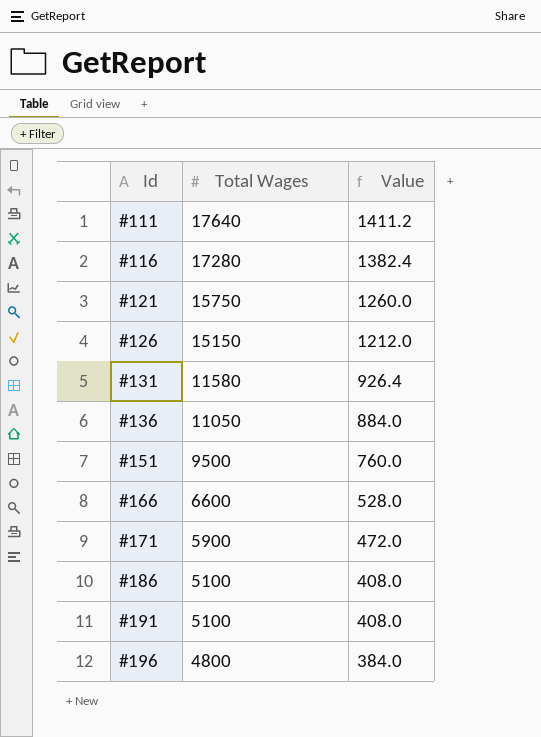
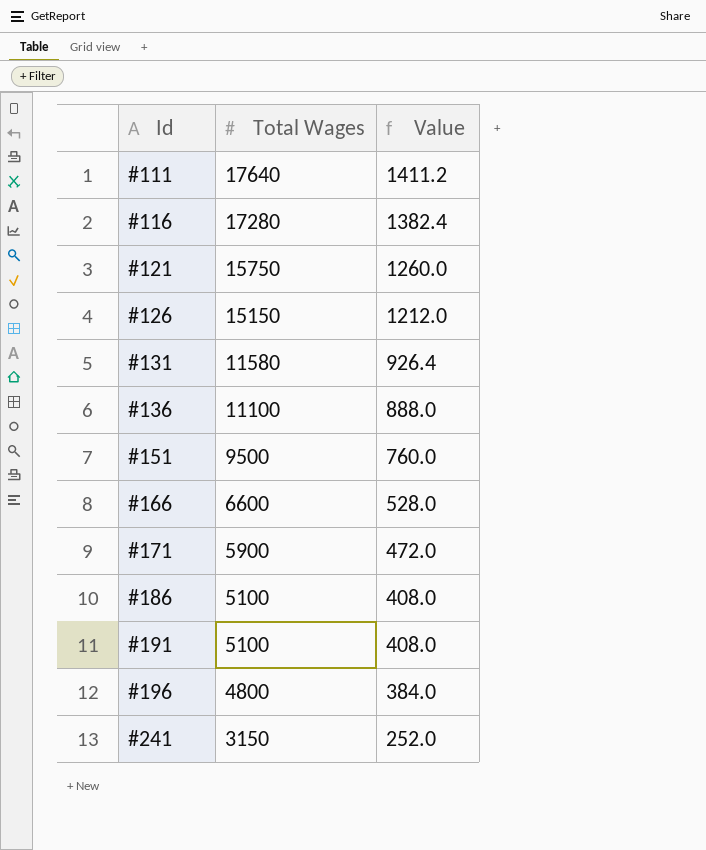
#136 | Total Wages: 11050 -> 11100
#136 | Value: 884.0 -> 888.0
row #241: none -> 3150 | 252.0

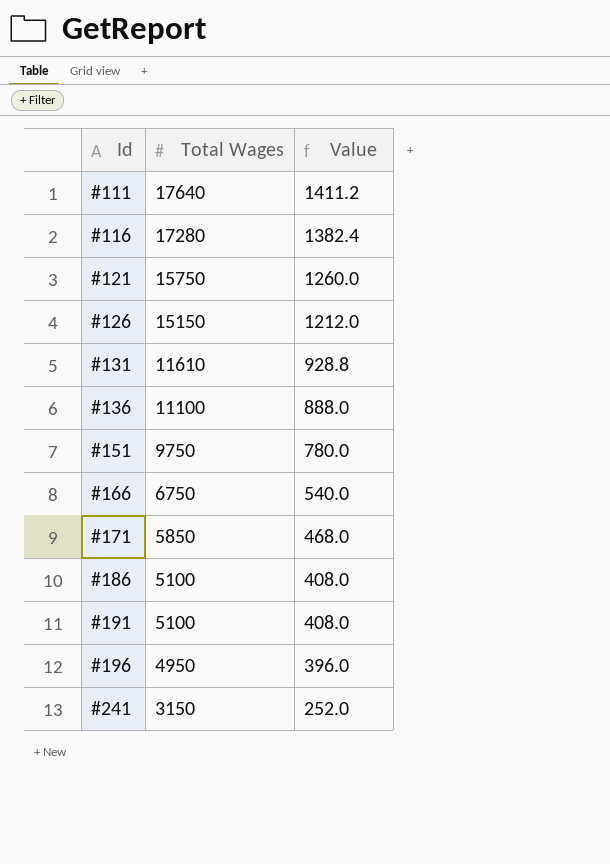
#131 | Total Wages: 11580 -> 11610
#131 | Value: 926.4 -> 928.8
#151 | Total Wages: 9500 -> 9750
#151 | Value: 760.0 -> 780.0
#166 | Total Wages: 6600 -> 6750
#166 | Value: 528.0 -> 540.0
#171 | Total Wages: 5900 -> 5850
#171 | Value: 472.0 -> 468.0
#196 | Total Wages: 4800 -> 4950
#196 | Value: 384.0 -> 396.0

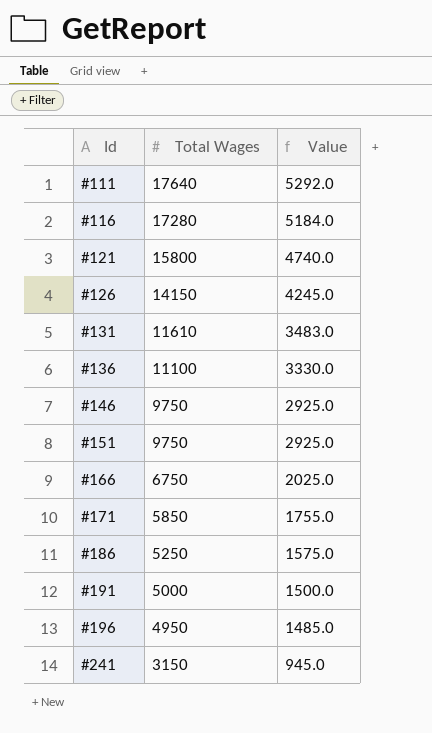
column Value | formula: [Total Wages] * 0.08 -> [Total Wages] * 0.3
#121 | Total Wages: 15750 -> 15800
#126 | Total Wages: 15150 -> 14150
row #146: none -> 9750 | 2925.0
#186 | Total Wages: 5100 -> 5250
#191 | Total Wages: 5100 -> 5000

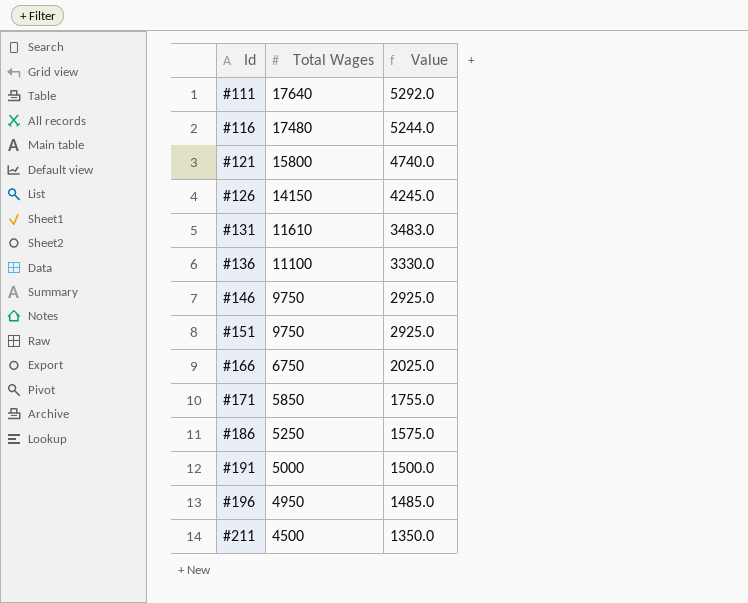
row #241: 3150 | 945.0 -> none
#116 | Total Wages: 17280 -> 17480
#116 | Value: 5184.0 -> 5244.0
row #211: none -> 4500 | 1350.0

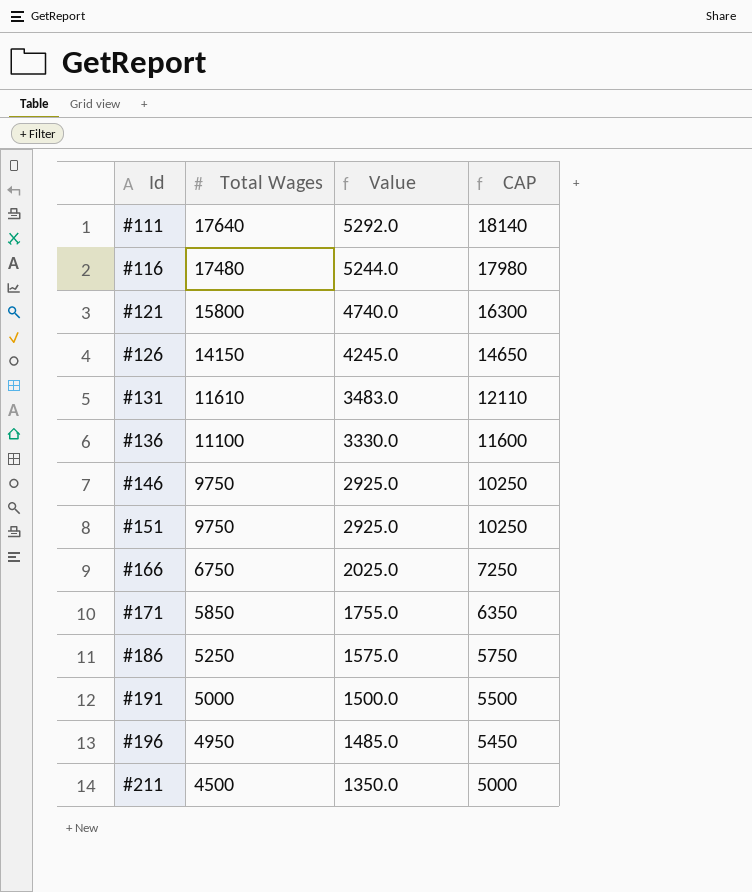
column CAP | formula: none -> [Total Wages] + 500

